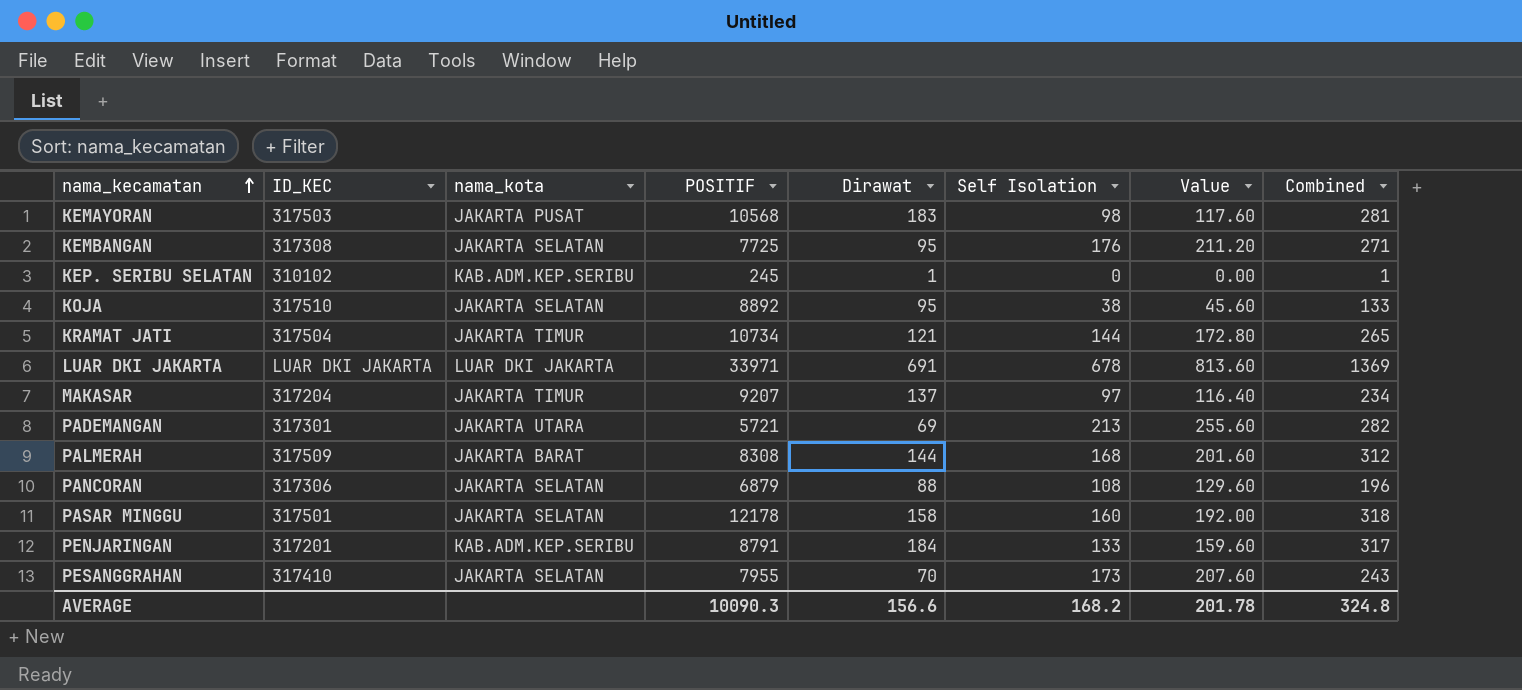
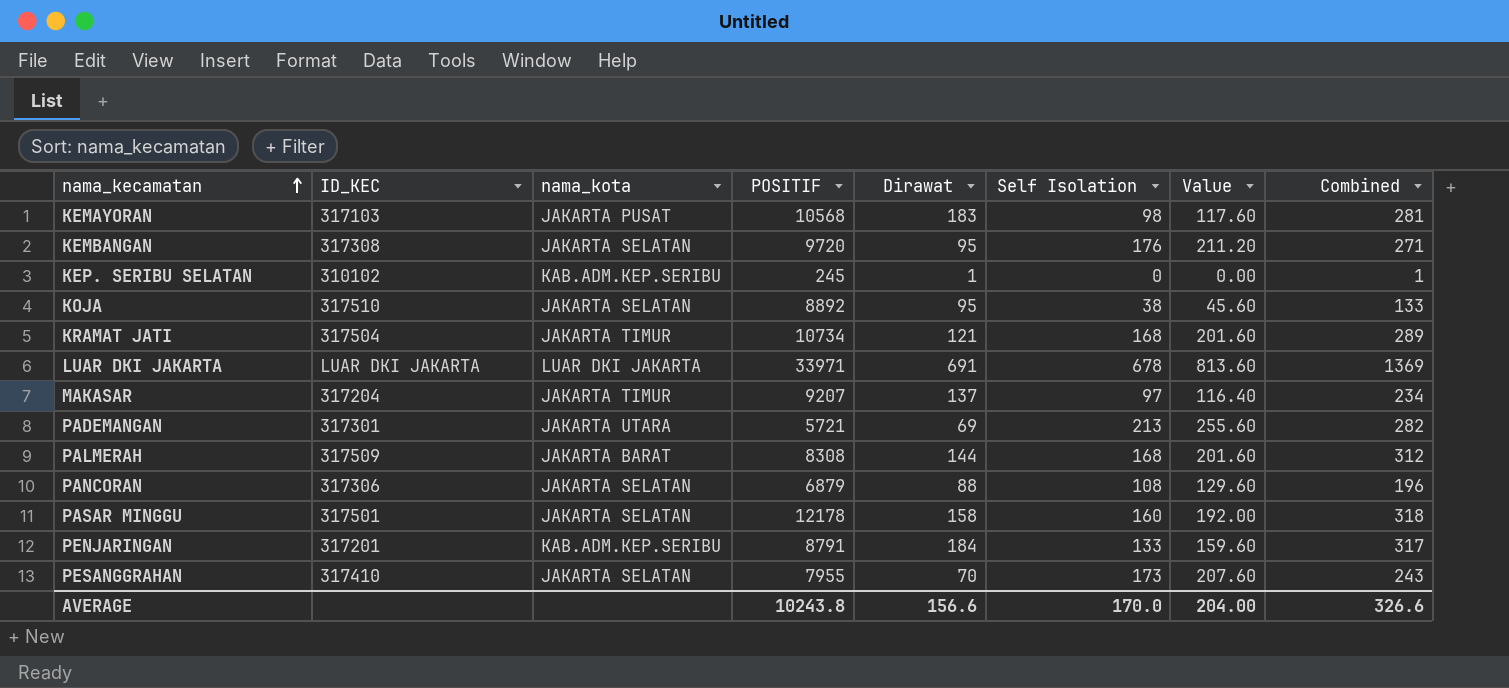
KEMAYORAN | ID_KEC: 317503 -> 317103
KEMBANGAN | POSITIF: 7725 -> 9720
KRAMAT JATI | Self Isolation: 144 -> 168
KRAMAT JATI | Value: 172.80 -> 201.60
KRAMAT JATI | Combined: 265 -> 289
AVERAGE | POSITIF: 10090.3 -> 10243.8
AVERAGE | Self Isolation: 168.2 -> 170.0
AVERAGE | Value: 201.78 -> 204.00
AVERAGE | Combined: 324.8 -> 326.6

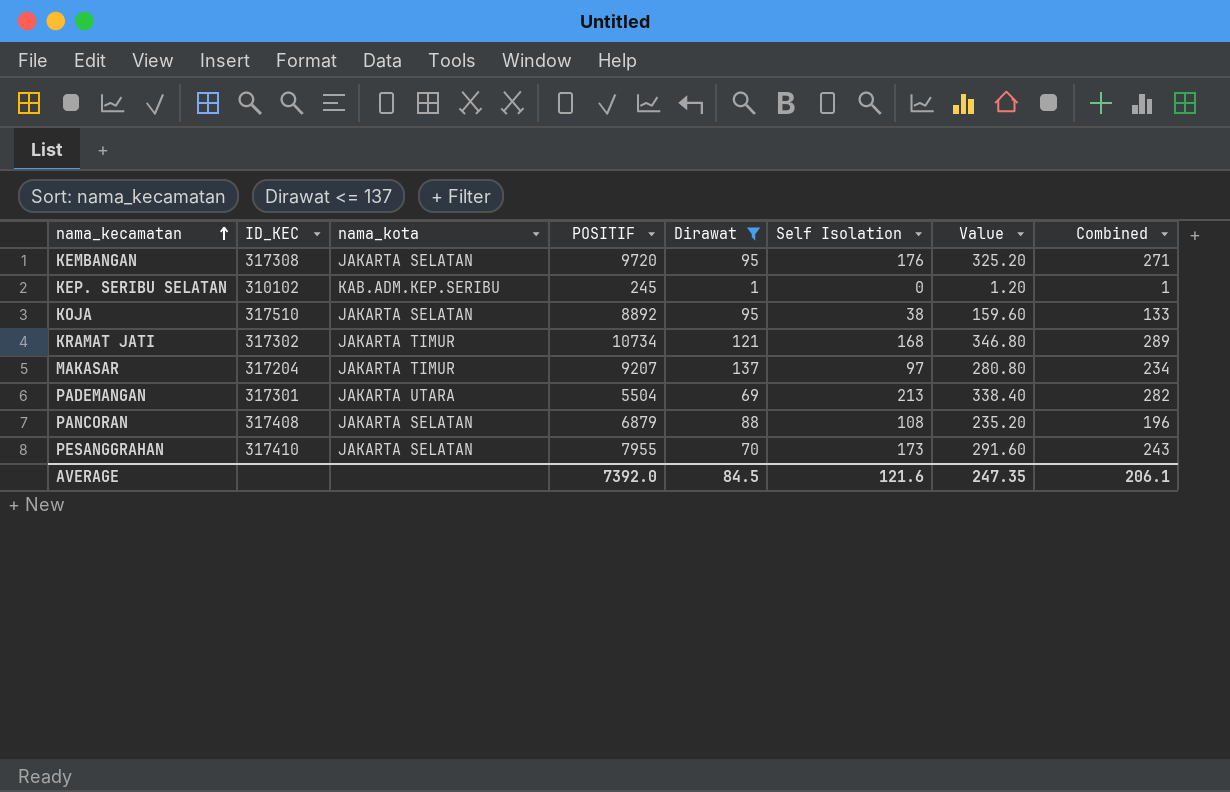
filter: none -> Dirawat <= 137
column Value | formula: [Self Isolation] * 1.2 -> [Combined] * 1.2
KRAMAT JATI | ID_KEC: 317504 -> 317302
PADEMANGAN | POSITIF: 5721 -> 5504
PANCORAN | ID_KEC: 317306 -> 317408
AVERAGE | POSITIF: 10243.8 -> 7392.0
AVERAGE | Dirawat: 156.6 -> 84.5
AVERAGE | Self Isolation: 170.0 -> 121.6
AVERAGE | Value: 204.00 -> 247.35
AVERAGE | Combined: 326.6 -> 206.1

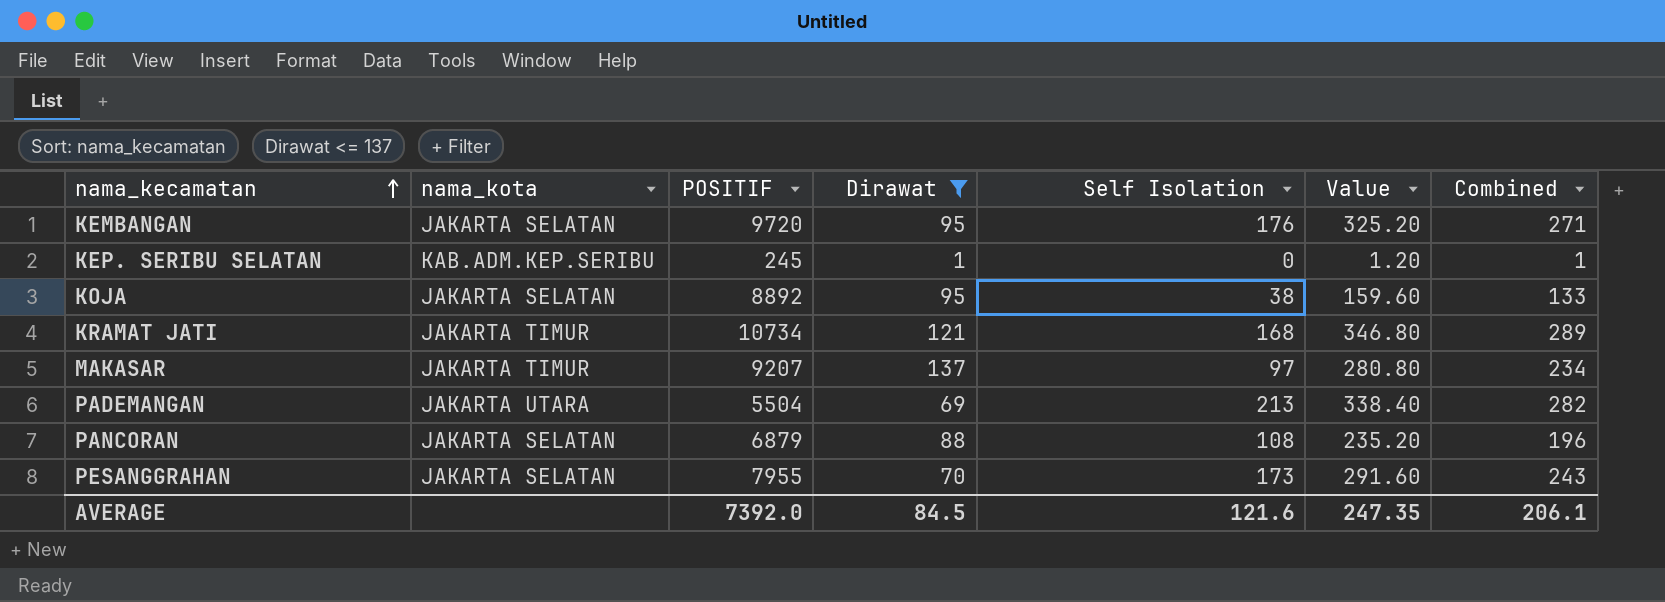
column ID_KEC | position: 2 -> none

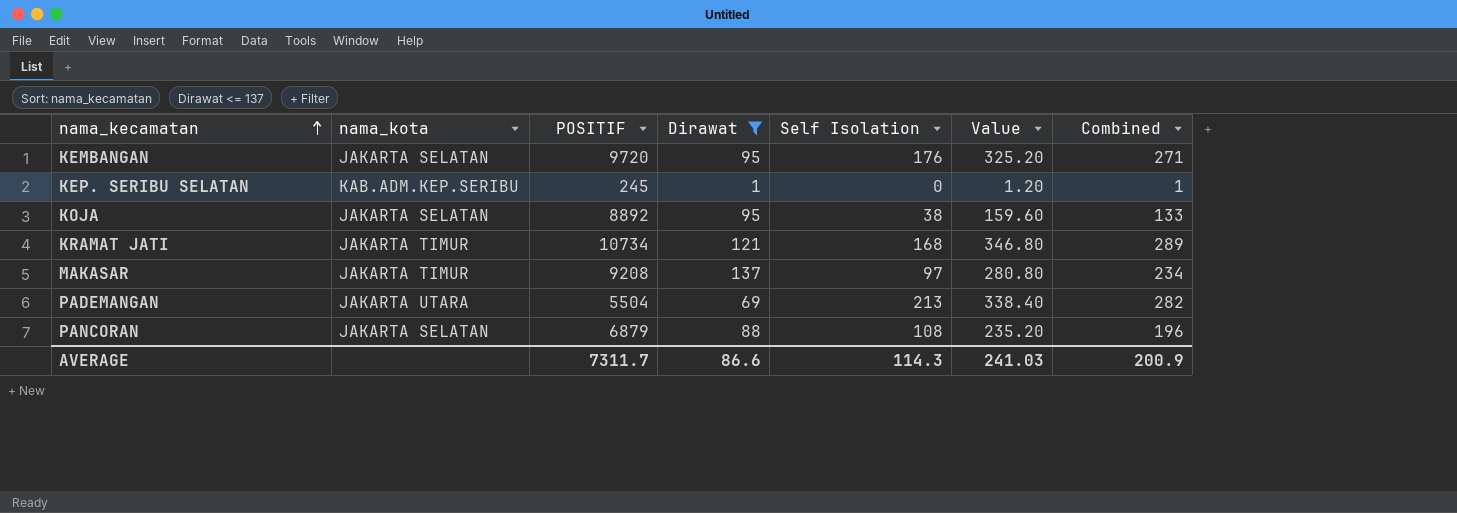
row PESANGGRAHAN: JAKARTA SELATAN | 7955 | 70 | 173 | 291.60 | 243 -> none
MAKASAR | POSITIF: 9207 -> 9208
AVERAGE | POSITIF: 7392.0 -> 7311.7
AVERAGE | Dirawat: 84.5 -> 86.6
AVERAGE | Self Isolation: 121.6 -> 114.3
AVERAGE | Value: 247.35 -> 241.03
AVERAGE | Combined: 206.1 -> 200.9

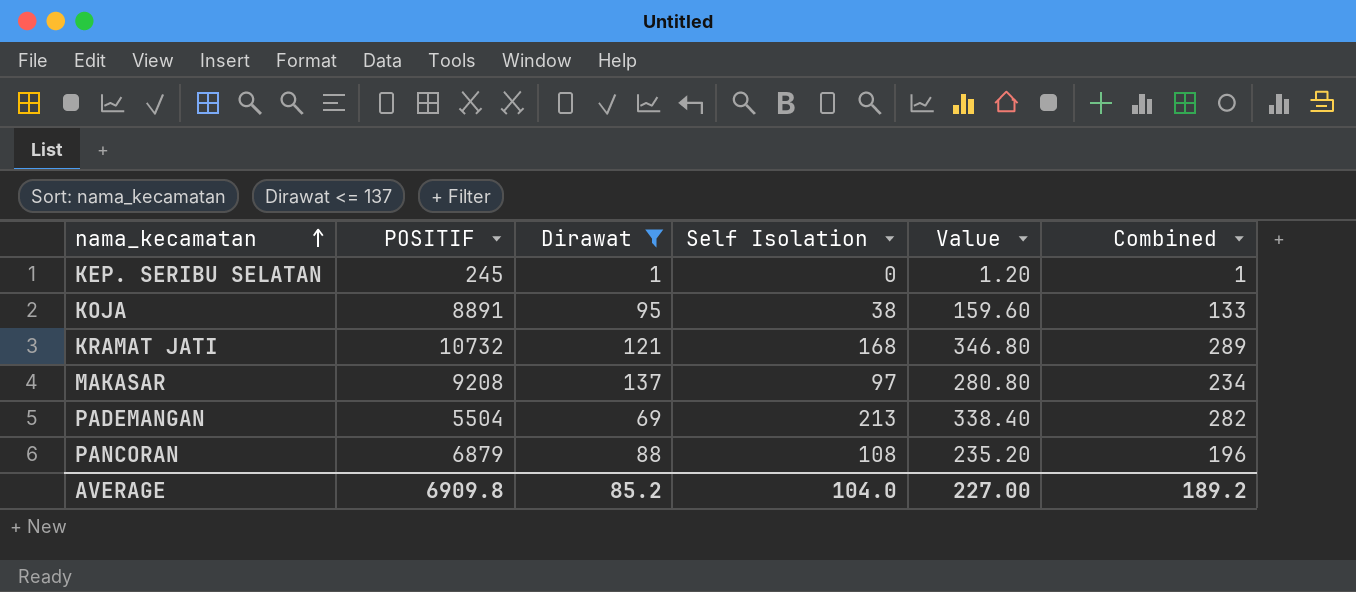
column nama_kota | position: 2 -> none
row KEMBANGAN: JAKARTA SELATAN | 9720 | 95 | 176 | 325.20 | 271 -> none
KOJA | POSITIF: 8892 -> 8891
KRAMAT JATI | POSITIF: 10734 -> 10732
AVERAGE | POSITIF: 7311.7 -> 6909.8
AVERAGE | Dirawat: 86.6 -> 85.2
AVERAGE | Self Isolation: 114.3 -> 104.0
AVERAGE | Value: 241.03 -> 227.00
AVERAGE | Combined: 200.9 -> 189.2

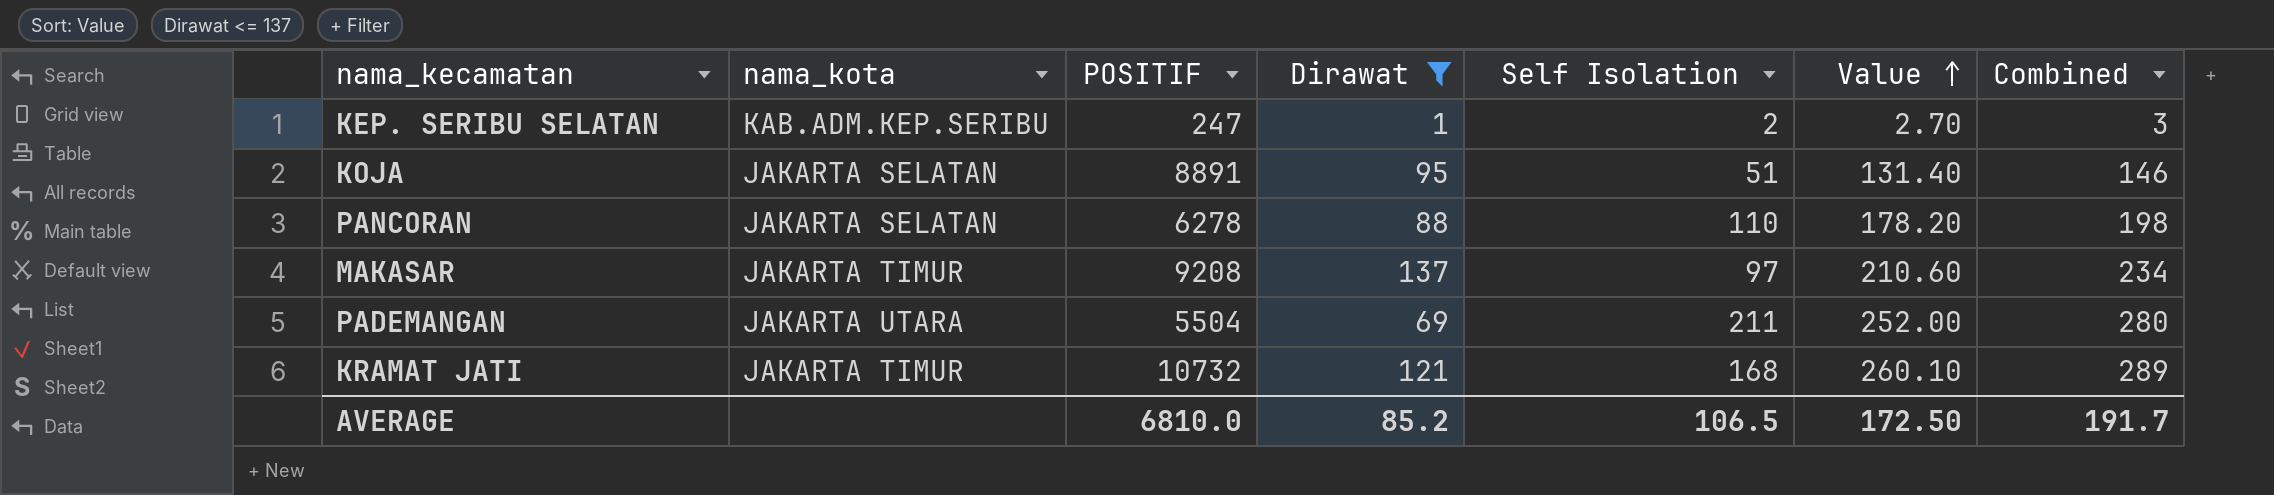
row order: nama_kecamatan ascending -> Value ascending
column nama_kota | position: none -> 2
column Value | formula: [Combined] * 1.2 -> [Combined] * 0.9
KEP. SERIBU SELATAN | POSITIF: 245 -> 247
KEP. SERIBU SELATAN | Self Isolation: 0 -> 2
KEP. SERIBU SELATAN | Combined: 1 -> 3
KOJA | Self Isolation: 38 -> 51
KOJA | Combined: 133 -> 146
PANCORAN | POSITIF: 6879 -> 6278
PANCORAN | Self Isolation: 108 -> 110
PANCORAN | Combined: 196 -> 198
PADEMANGAN | Self Isolation: 213 -> 211
PADEMANGAN | Combined: 282 -> 280
AVERAGE | POSITIF: 6909.8 -> 6810.0
AVERAGE | Self Isolation: 104.0 -> 106.5
AVERAGE | Value: 227.00 -> 172.50
AVERAGE | Combined: 189.2 -> 191.7

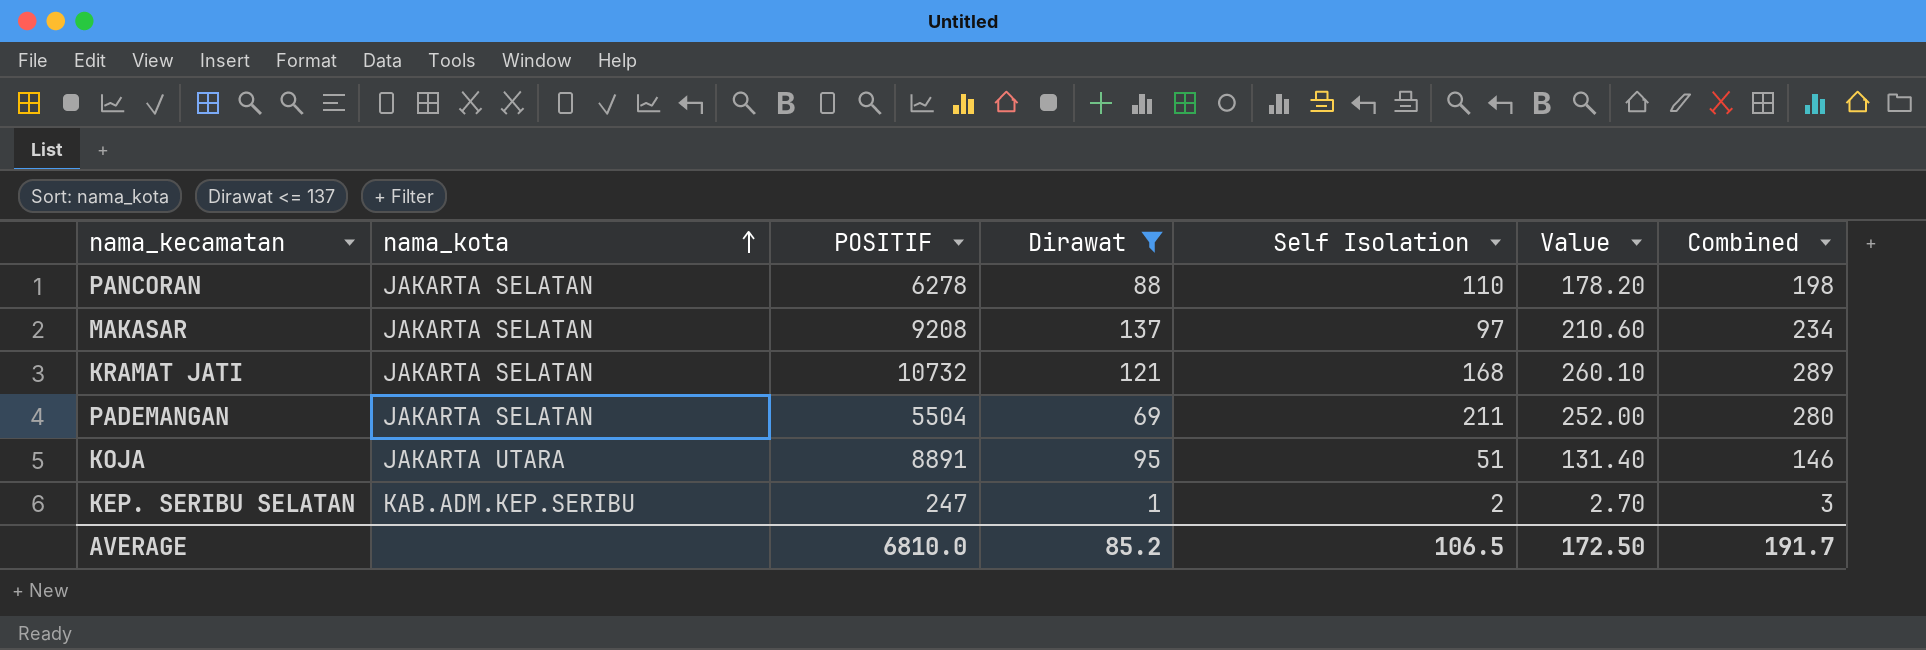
row order: Value ascending -> nama_kota ascending
MAKASAR | nama_kota: JAKARTA TIMUR -> JAKARTA SELATAN
KRAMAT JATI | nama_kota: JAKARTA TIMUR -> JAKARTA SELATAN
PADEMANGAN | nama_kota: JAKARTA UTARA -> JAKARTA SELATAN
KOJA | nama_kota: JAKARTA SELATAN -> JAKARTA UTARA

